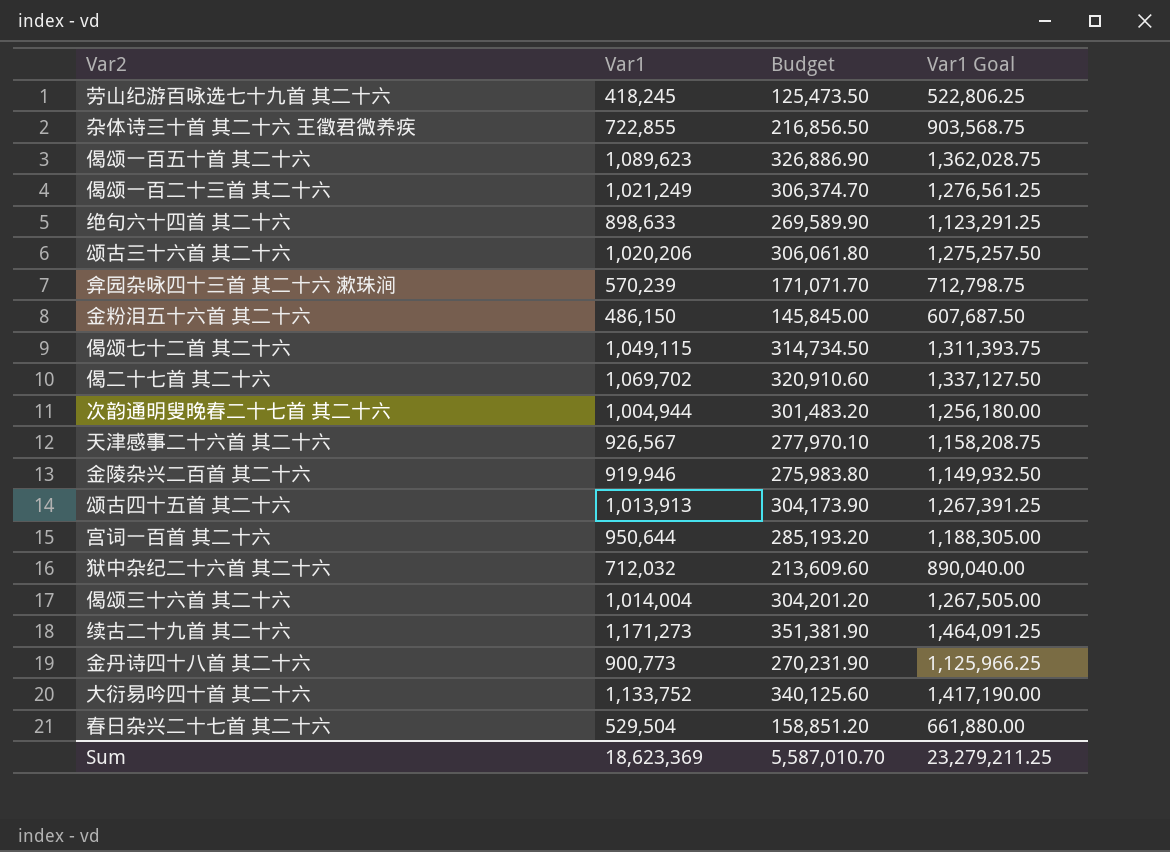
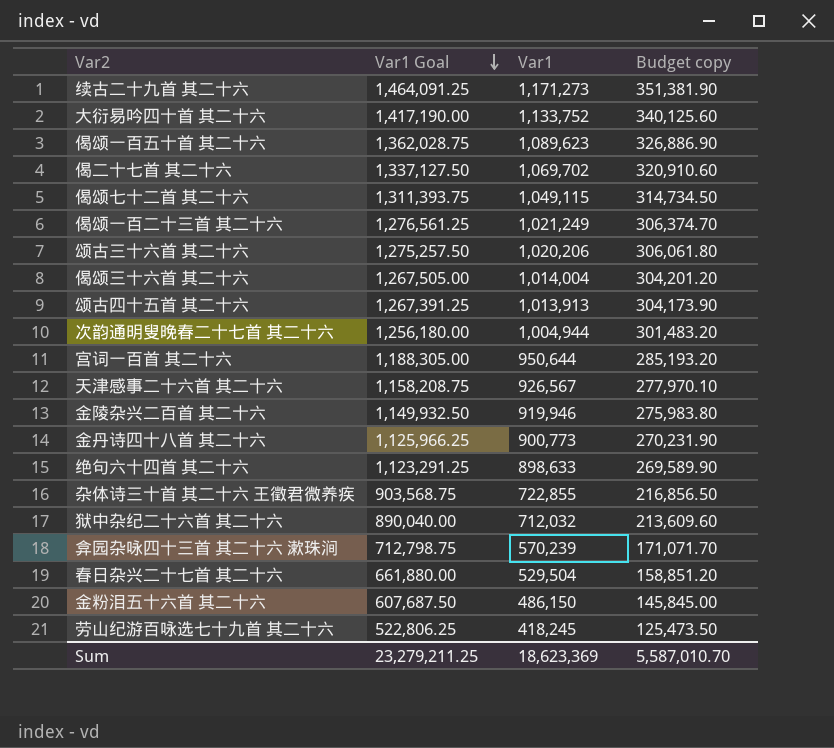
row order: none -> Var1 Goal descending
column Var1 Goal | position: 4 -> 2
column name: Budget -> Budget copy

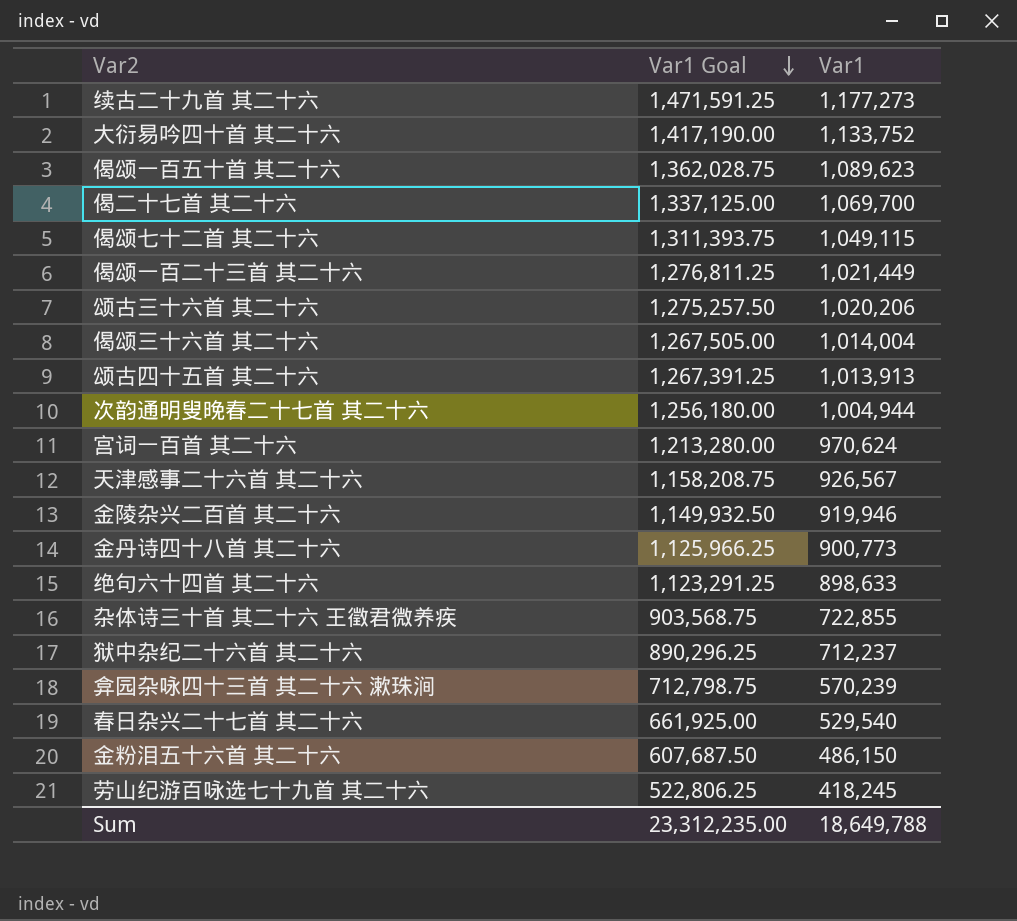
column Budget copy | formula: [Var1] * 0.3 -> none
续古二十九首 其二十六 | Var1 Goal: 1,464,091.25 -> 1,471,591.25
续古二十九首 其二十六 | Var1: 1,171,273 -> 1,177,273
偈二十七首 其二十六 | Var1 Goal: 1,337,127.50 -> 1,337,125.00
偈二十七首 其二十六 | Var1: 1,069,702 -> 1,069,700
偈颂一百二十三首 其二十六 | Var1 Goal: 1,276,561.25 -> 1,276,811.25
偈颂一百二十三首 其二十六 | Var1: 1,021,249 -> 1,021,449
宫词一百首 其二十六 | Var1 Goal: 1,188,305.00 -> 1,213,280.00
宫词一百首 其二十六 | Var1: 950,644 -> 970,624
狱中杂纪二十六首 其二十六 | Var1 Goal: 890,040.00 -> 890,296.25
狱中杂纪二十六首 其二十六 | Var1: 712,032 -> 712,237
春日杂兴二十七首 其二十六 | Var1 Goal: 661,880.00 -> 661,925.00
春日杂兴二十七首 其二十六 | Var1: 529,504 -> 529,540
Sum | Var1 Goal: 23,279,211.25 -> 23,312,235.00
Sum | Var1: 18,623,369 -> 18,649,788

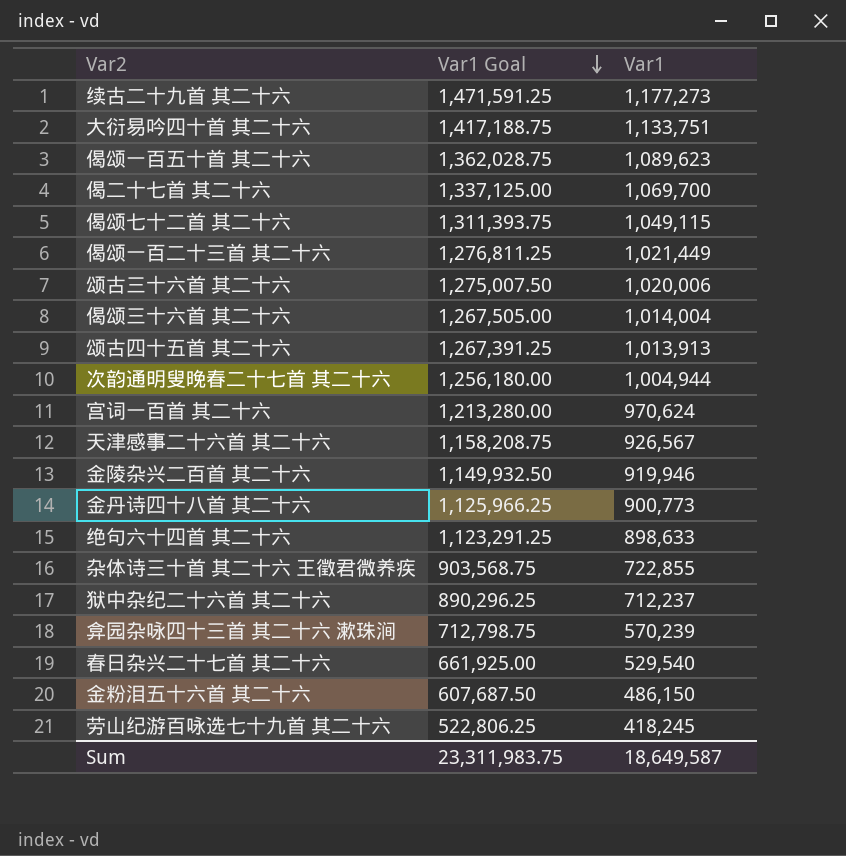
大衍易吟四十首 其二十六 | Var1 Goal: 1,417,190.00 -> 1,417,188.75
大衍易吟四十首 其二十六 | Var1: 1,133,752 -> 1,133,751
颂古三十六首 其二十六 | Var1 Goal: 1,275,257.50 -> 1,275,007.50
颂古三十六首 其二十六 | Var1: 1,020,206 -> 1,020,006
Sum | Var1 Goal: 23,312,235.00 -> 23,311,983.75
Sum | Var1: 18,649,788 -> 18,649,587

